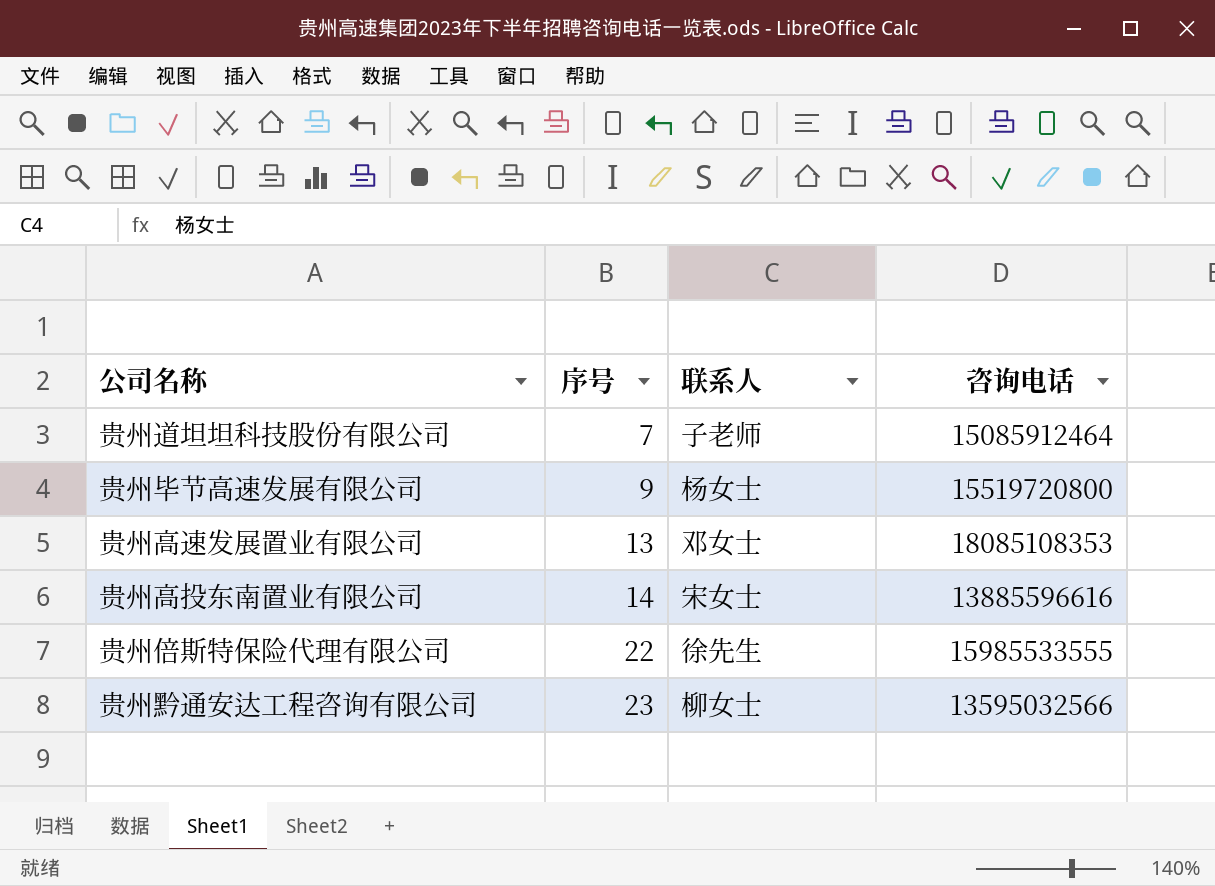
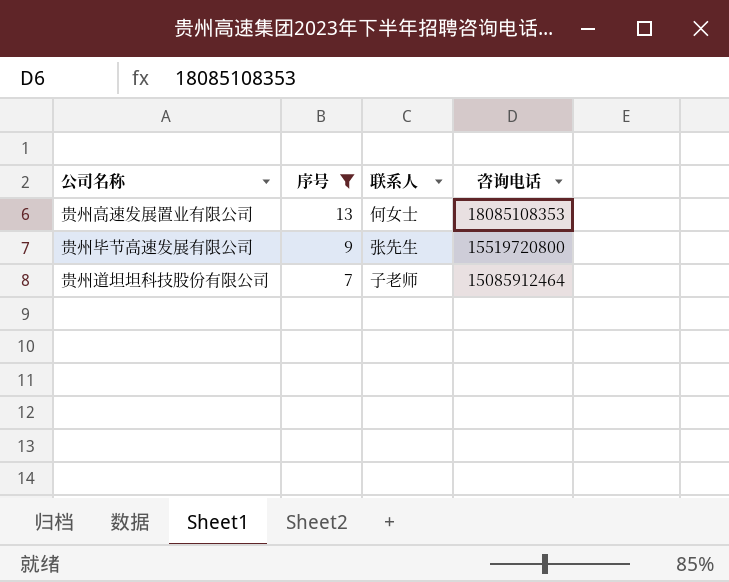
filter: none -> 序号 <= 13
row order: 序号 ascending -> 序号 descending
贵州高速发展置业有限公司 | 联系人: 邓女士 -> 何女士
贵州毕节高速发展有限公司 | 联系人: 杨女士 -> 张先生

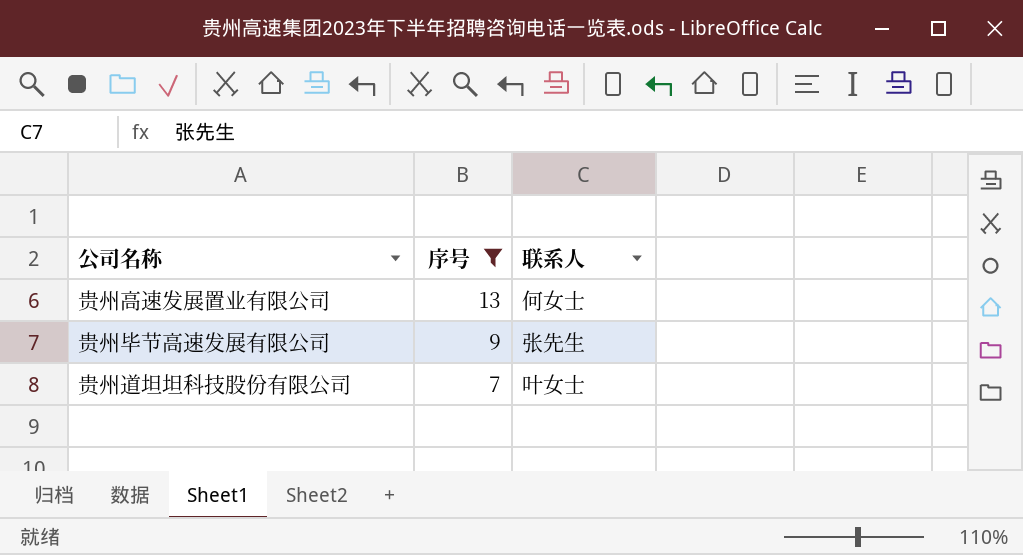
column 咨询电话 | position: 4 -> none
贵州道坦坦科技股份有限公司 | 联系人: 子老师 -> 叶女士

